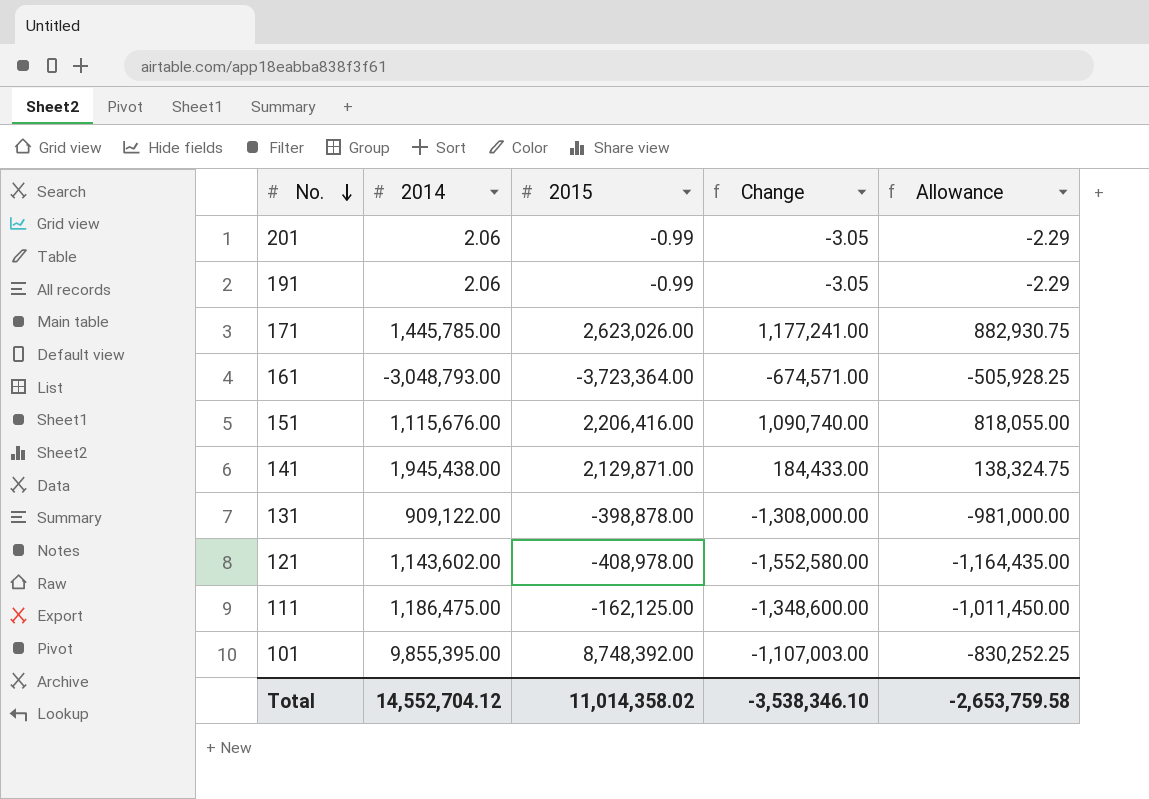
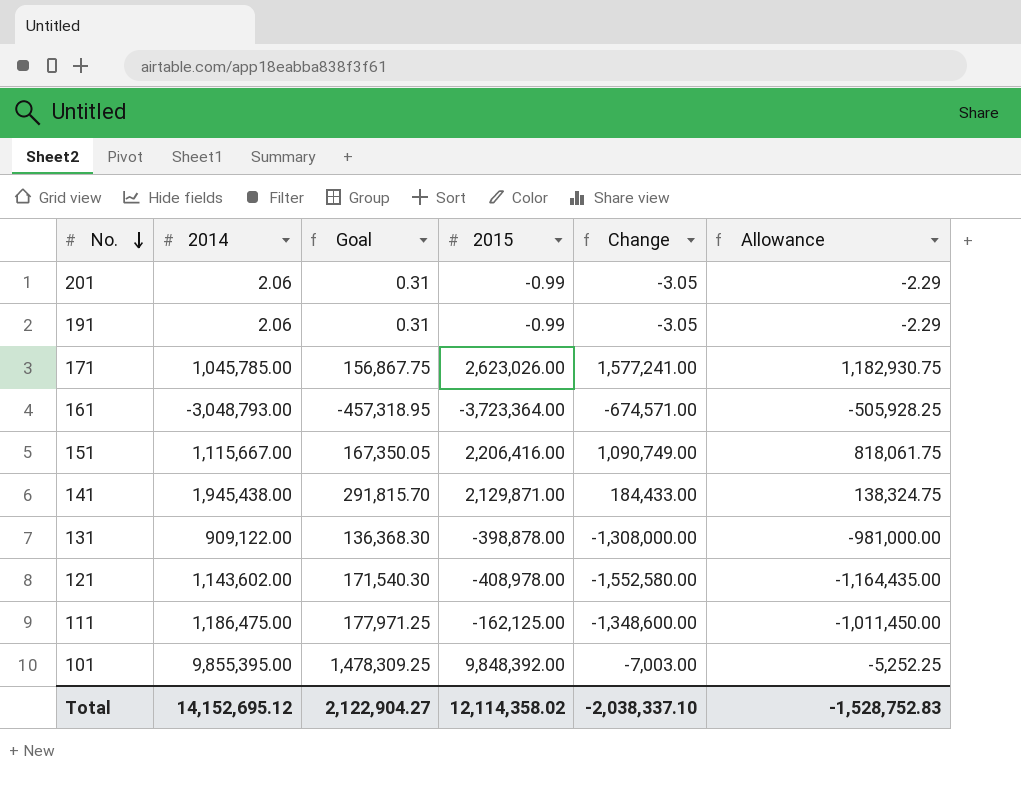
column Goal | formula: none -> [2014] * 0.15
171 | 2014: 1,445,785.00 -> 1,045,785.00
171 | Change: 1,177,241.00 -> 1,577,241.00
171 | Allowance: 882,930.75 -> 1,182,930.75
151 | 2014: 1,115,676.00 -> 1,115,667.00
151 | Change: 1,090,740.00 -> 1,090,749.00
151 | Allowance: 818,055.00 -> 818,061.75
101 | 2015: 8,748,392.00 -> 9,848,392.00
101 | Change: -1,107,003.00 -> -7,003.00
101 | Allowance: -830,252.25 -> -5,252.25
Total | 2014: 14,552,704.12 -> 14,152,695.12
Total | 2015: 11,014,358.02 -> 12,114,358.02
Total | Change: -3,538,346.10 -> -2,038,337.10
Total | Allowance: -2,653,759.58 -> -1,528,752.83

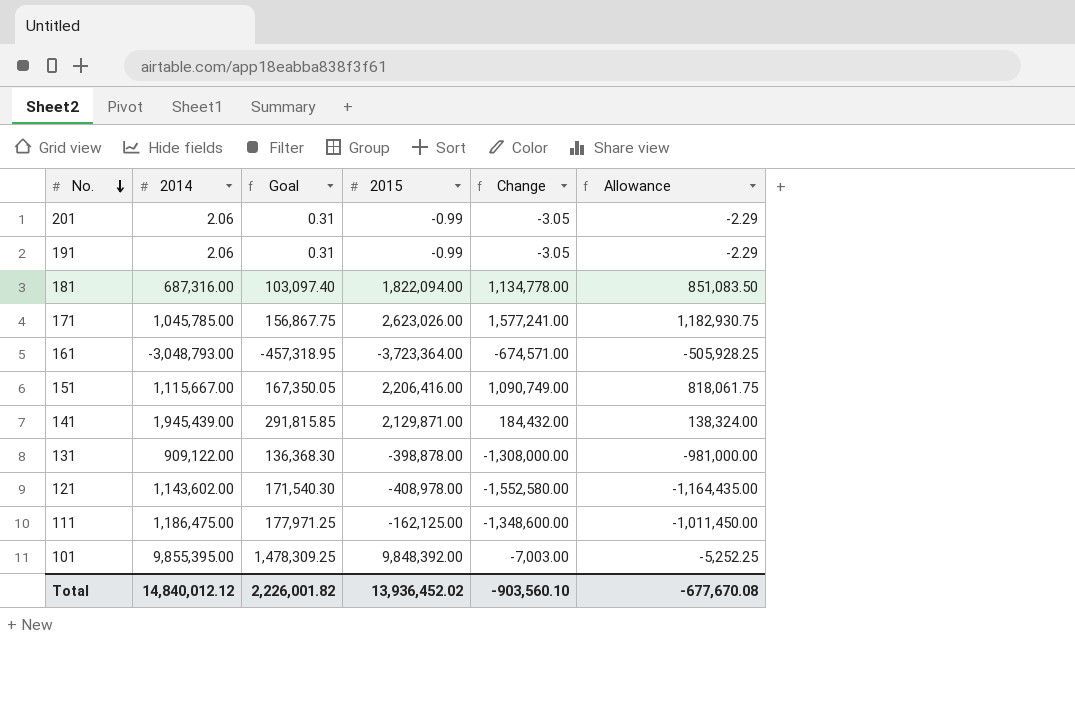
row 181: none -> 687,316.00 | 103,097.40 | 1,822,094.00 | 1,134,778.00 | 851,083.50
141 | 2014: 1,945,438.00 -> 1,945,439.00
141 | Goal: 291,815.70 -> 291,815.85
141 | Change: 184,433.00 -> 184,432.00
141 | Allowance: 138,324.75 -> 138,324.00
Total | 2014: 14,152,695.12 -> 14,840,012.12
Total | Goal: 2,122,904.27 -> 2,226,001.82
Total | 2015: 12,114,358.02 -> 13,936,452.02
Total | Change: -2,038,337.10 -> -903,560.10
Total | Allowance: -1,528,752.83 -> -677,670.08

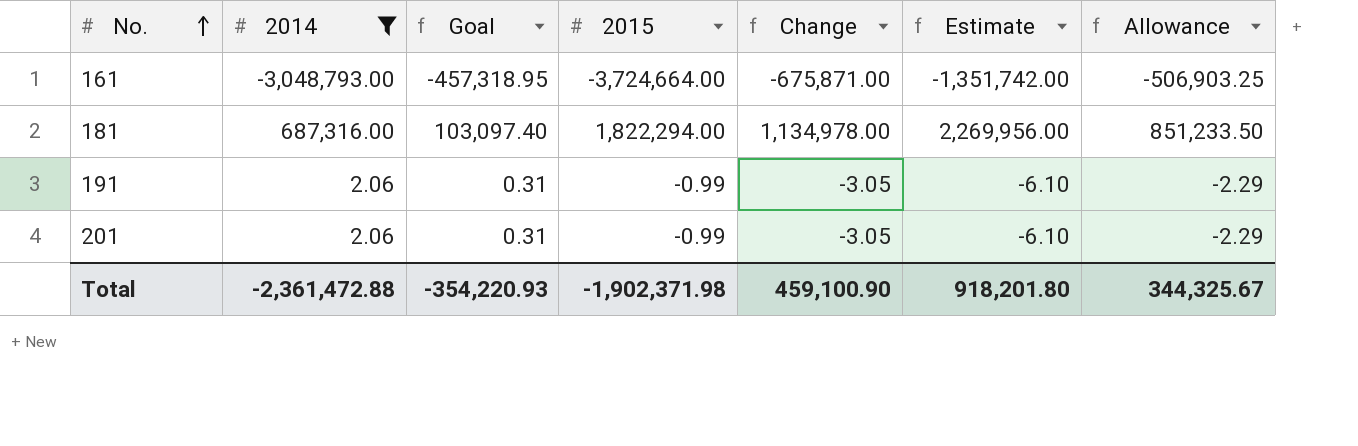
filter: none -> 2014 <= 687,316.00
row order: No. descending -> No. ascending
column Estimate | formula: none -> [Change] * 2
161 | 2015: -3,723,364.00 -> -3,724,664.00
161 | Change: -674,571.00 -> -675,871.00
161 | Allowance: -505,928.25 -> -506,903.25
181 | 2015: 1,822,094.00 -> 1,822,294.00
181 | Change: 1,134,778.00 -> 1,134,978.00
181 | Allowance: 851,083.50 -> 851,233.50
Total | 2014: 14,840,012.12 -> -2,361,472.88
Total | Goal: 2,226,001.82 -> -354,220.93
Total | 2015: 13,936,452.02 -> -1,902,371.98
Total | Change: -903,560.10 -> 459,100.90
Total | Allowance: -677,670.08 -> 344,325.67

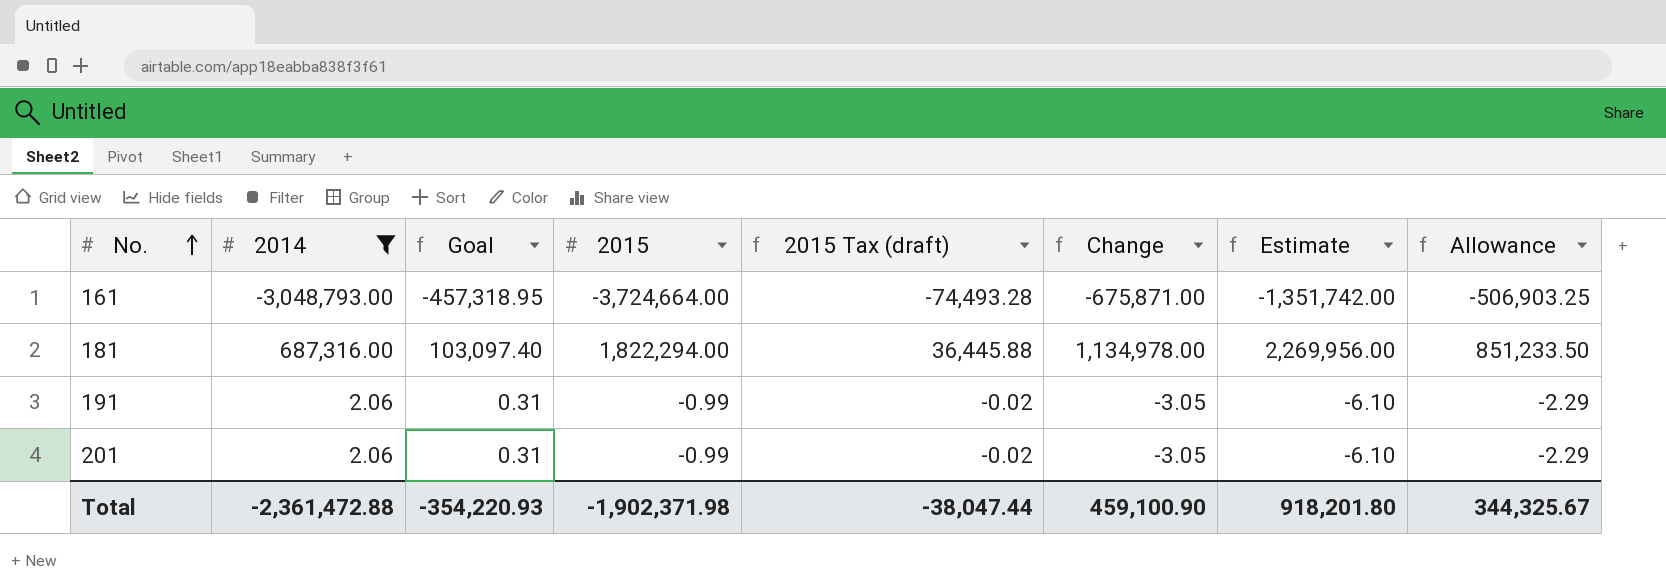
column 2015 Tax (draft) | formula: none -> [2015] * 0.02

